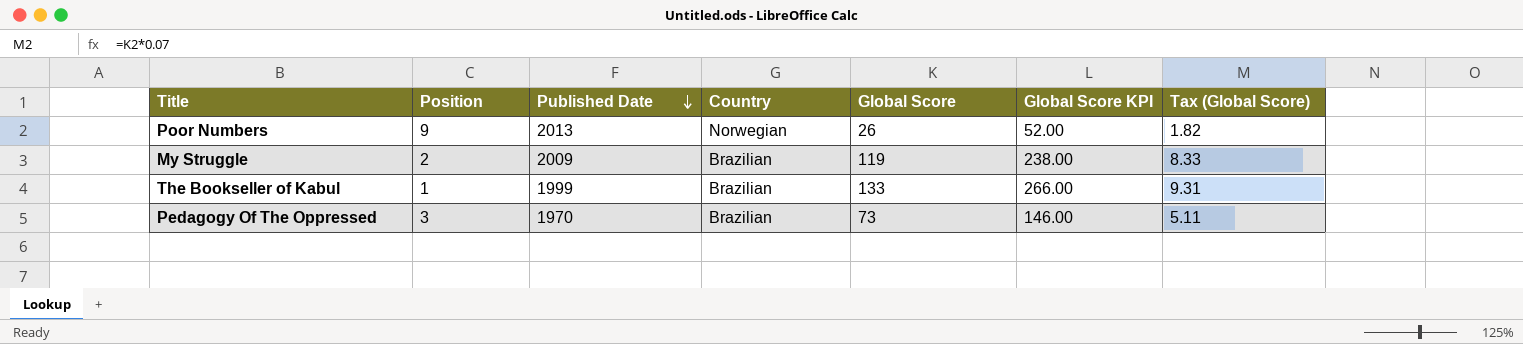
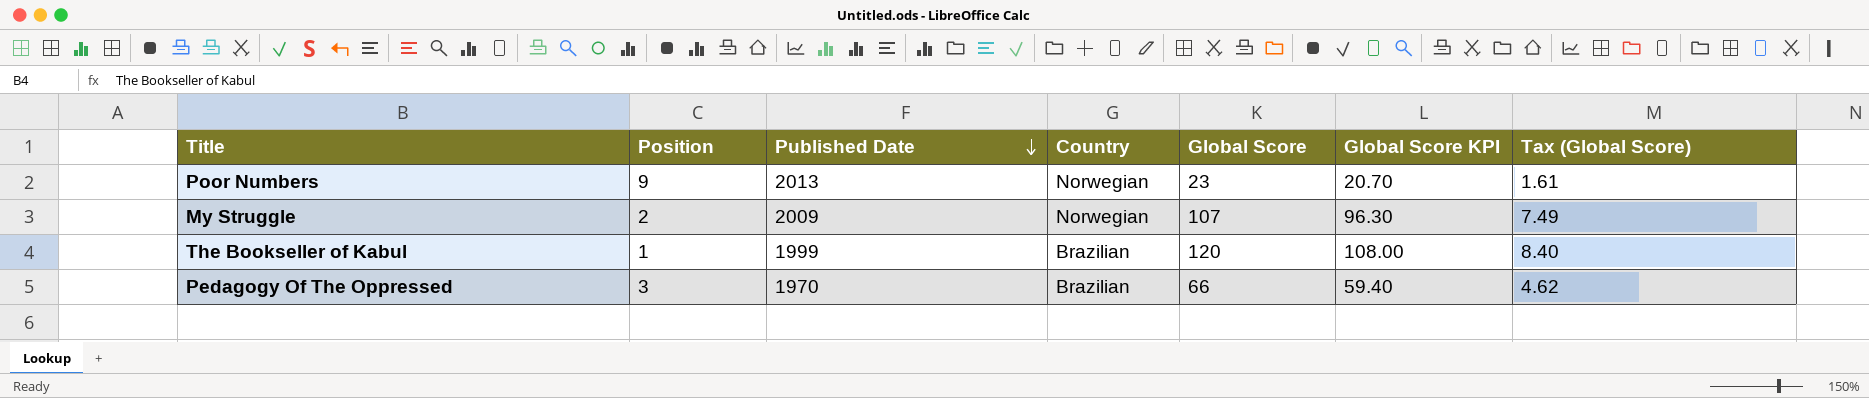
column Global Score KPI | formula: [Global Score] * 2 -> [Global Score] * 0.9
Poor Numbers | Global Score: 26 -> 23
Poor Numbers | Tax (Global Score): 1.82 -> 1.61
My Struggle | Country: Brazilian -> Norwegian
My Struggle | Global Score: 119 -> 107
My Struggle | Tax (Global Score): 8.33 -> 7.49
The Bookseller of Kabul | Global Score: 133 -> 120
The Bookseller of Kabul | Tax (Global Score): 9.31 -> 8.40
Pedagogy Of The Oppressed | Global Score: 73 -> 66
Pedagogy Of The Oppressed | Tax (Global Score): 5.11 -> 4.62

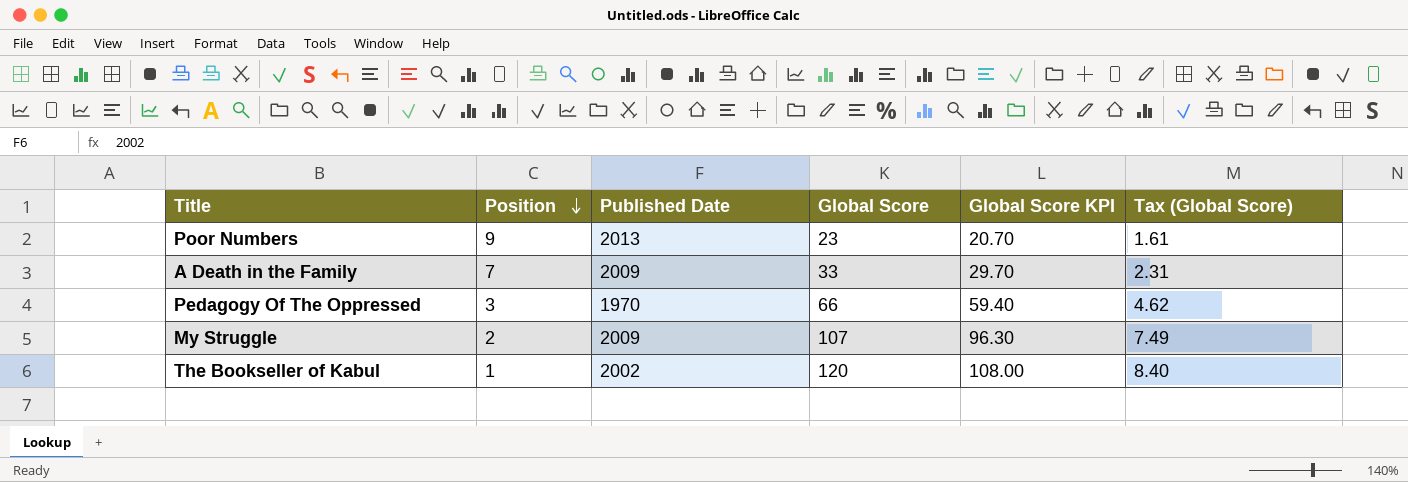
row order: Published Date descending -> Position descending
column Country | position: 4 -> none
row A Death in the Family: none -> 7 | 2009 | 33 | 29.70 | 2.31
The Bookseller of Kabul | Published Date: 1999 -> 2002

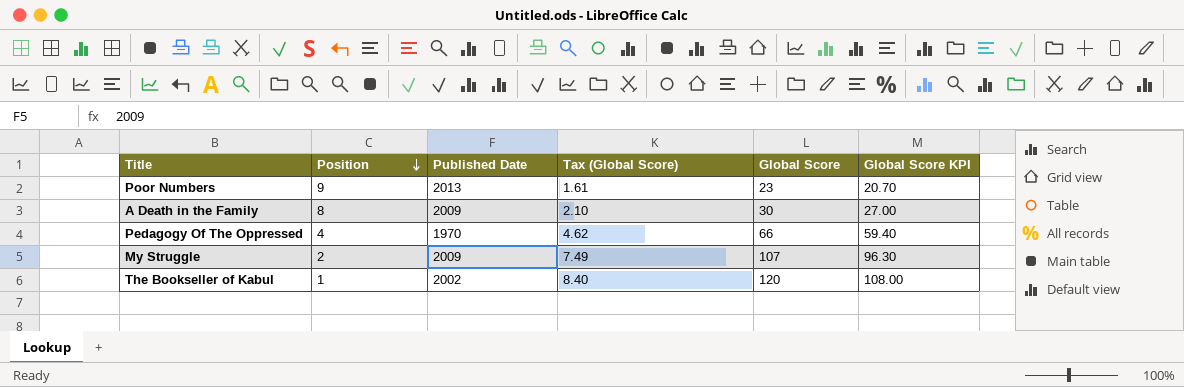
column Tax (Global Score) | position: 6 -> 4
A Death in the Family | Position: 7 -> 8
A Death in the Family | Tax (Global Score): 2.31 -> 2.10
A Death in the Family | Global Score: 33 -> 30
A Death in the Family | Global Score KPI: 29.70 -> 27.00
Pedagogy Of The Oppressed | Position: 3 -> 4

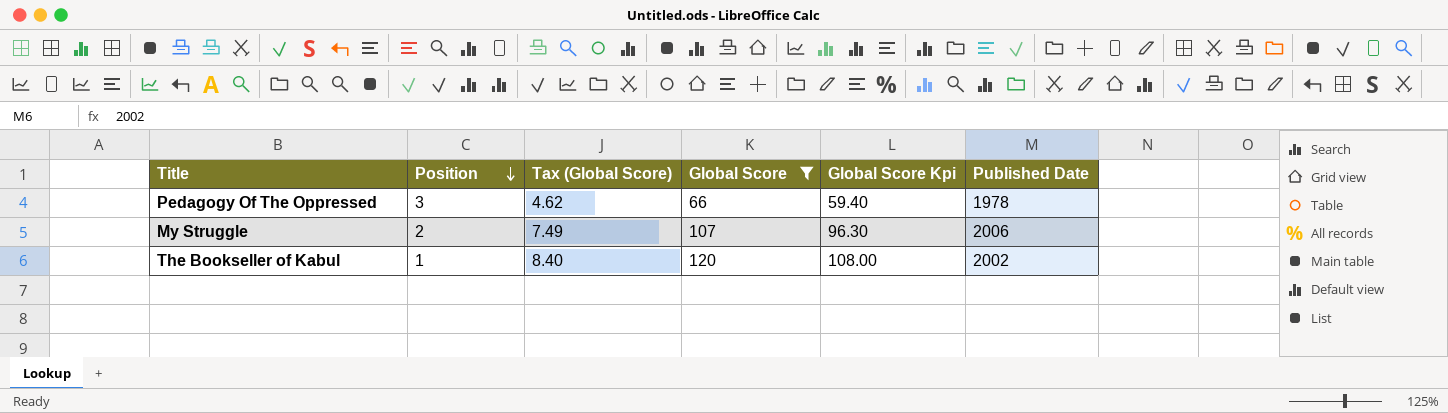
filter: none -> Global Score >= 66
column name: Global Score KPI -> Global Score Kpi
column Published Date | position: 3 -> 6
Pedagogy Of The Oppressed | Position: 4 -> 3
Pedagogy Of The Oppressed | Published Date: 1970 -> 1978
My Struggle | Published Date: 2009 -> 2006

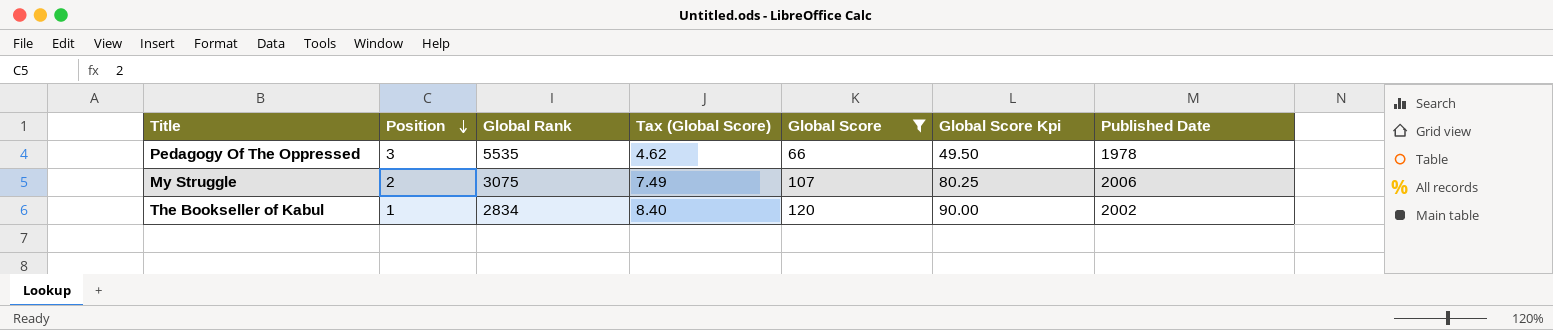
column Global Rank | position: none -> 3
column Global Score Kpi | formula: [Global Score] * 0.9 -> [Global Score] * 0.75

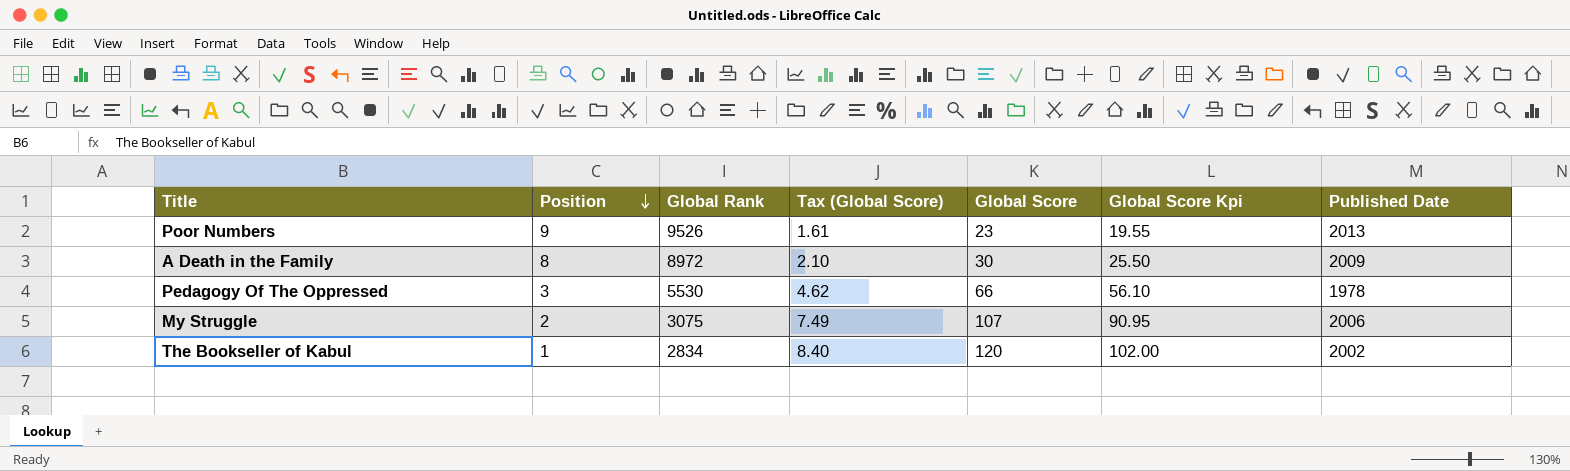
filter: Global Score >= 66 -> none
column Global Score Kpi | formula: [Global Score] * 0.75 -> [Global Score] * 0.85
Pedagogy Of The Oppressed | Global Rank: 5535 -> 5530

